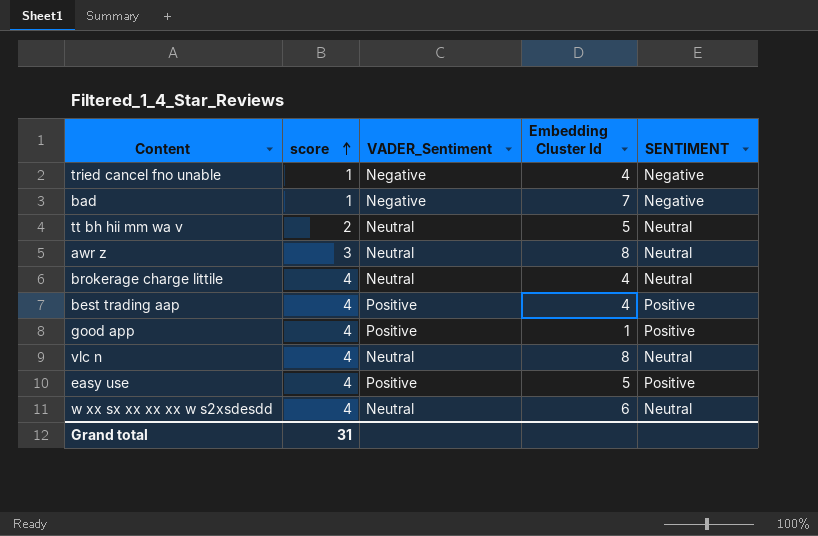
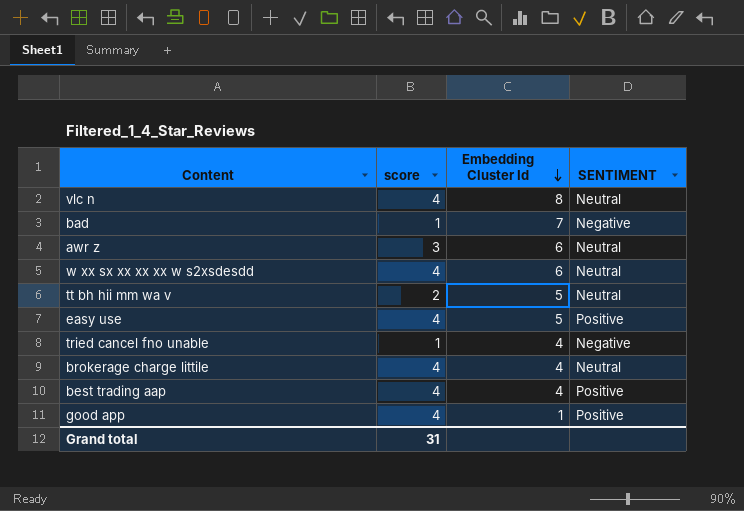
row order: score ascending -> Embedding Cluster Id descending
column VADER_Sentiment | position: 3 -> none
awr z | Embedding Cluster Id: 8 -> 6

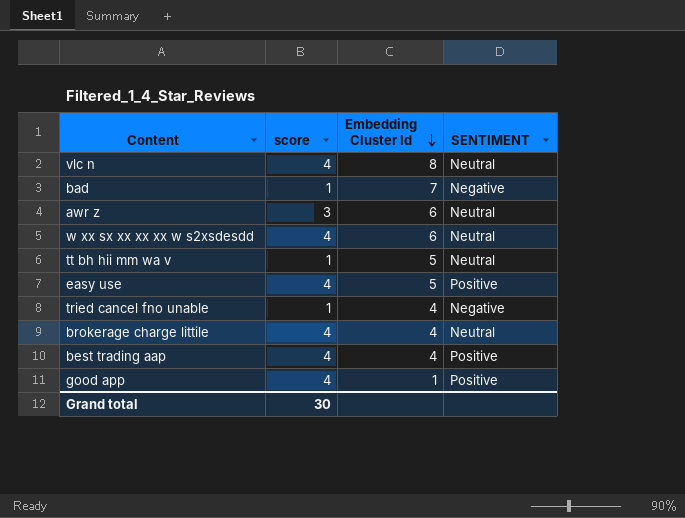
tt bh hii mm wa v | score: 2 -> 1
Grand total | score: 31 -> 30

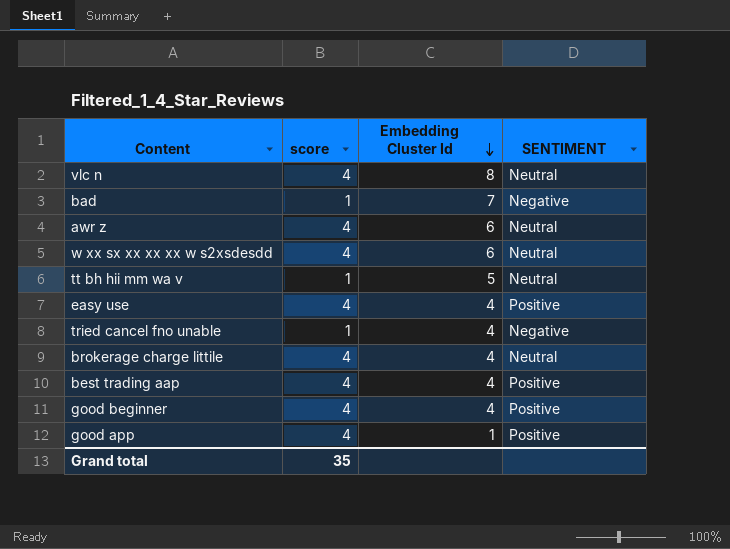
awr z | score: 3 -> 4
easy use | Embedding Cluster Id: 5 -> 4
row good beginner: none -> 4 | 4 | Positive
Grand total | score: 30 -> 35

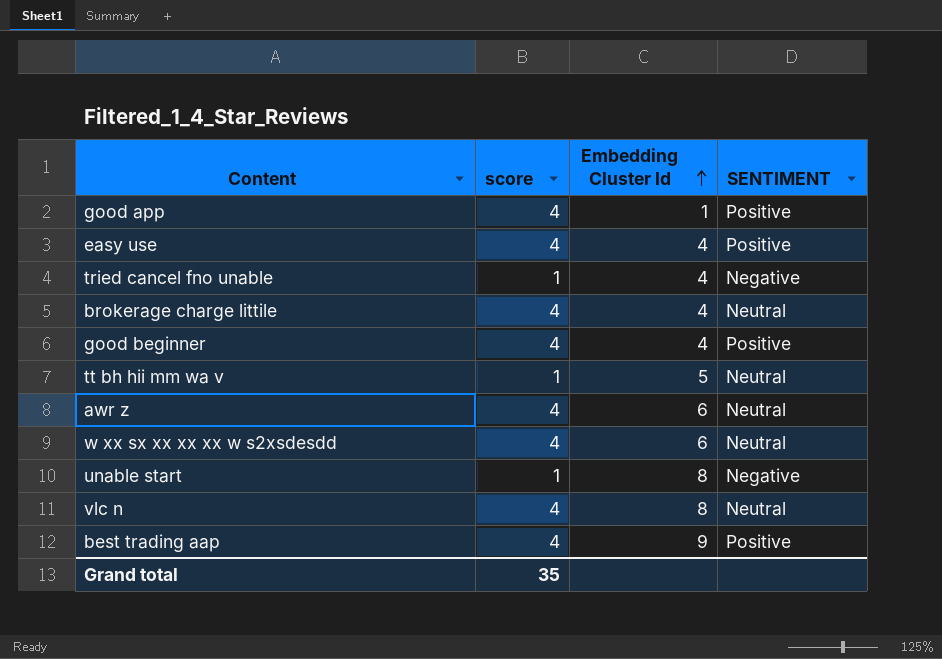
row order: Embedding Cluster Id descending -> Embedding Cluster Id ascending
row bad: 1 | 7 | Negative -> none
row unable start: none -> 1 | 8 | Negative
best trading aap | Embedding Cluster Id: 4 -> 9

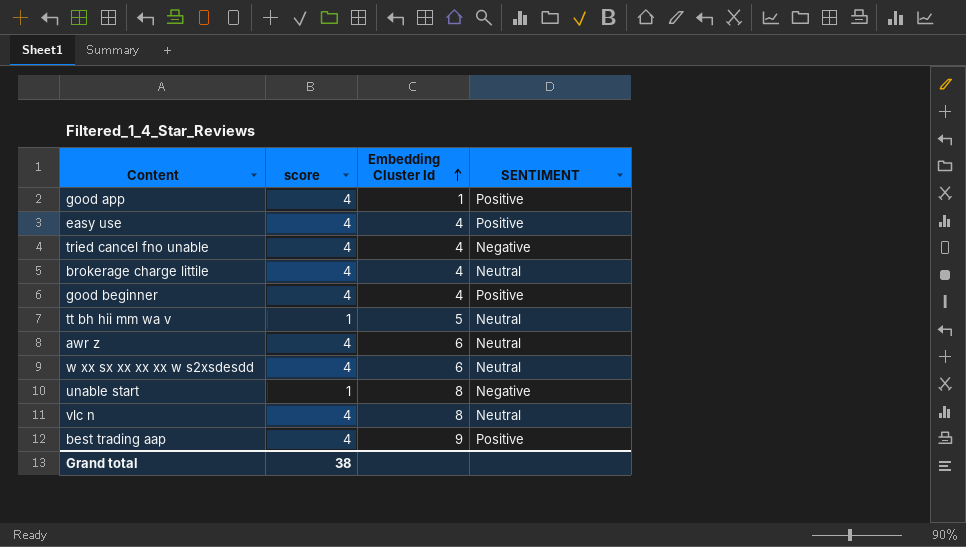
tried cancel fno unable | score: 1 -> 4
Grand total | score: 35 -> 38

